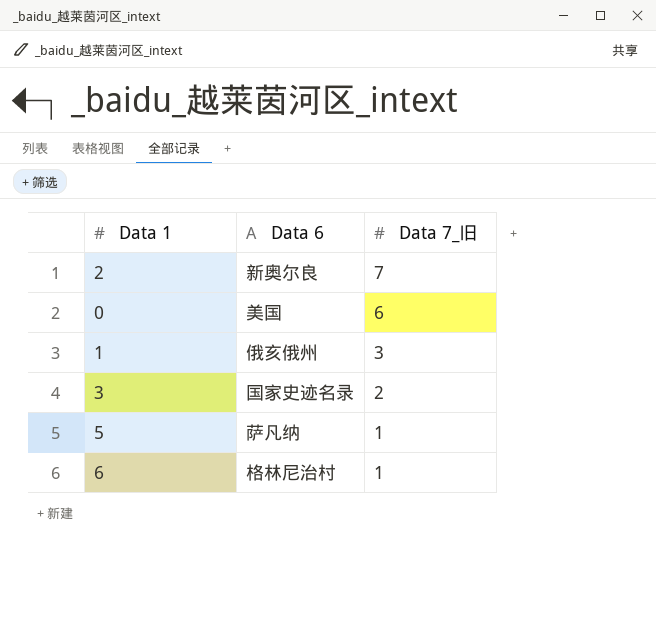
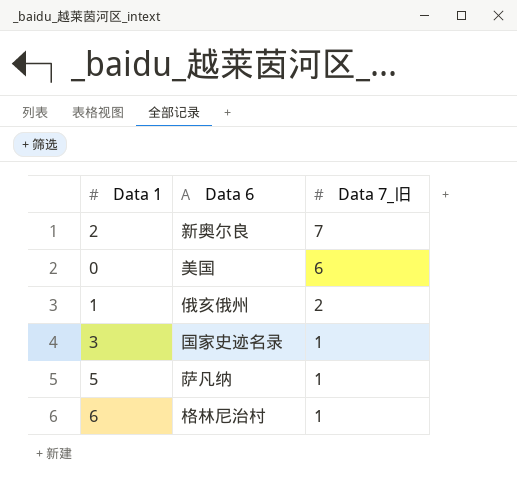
1 | Data 7_旧: 3 -> 2
3 | Data 7_旧: 2 -> 1

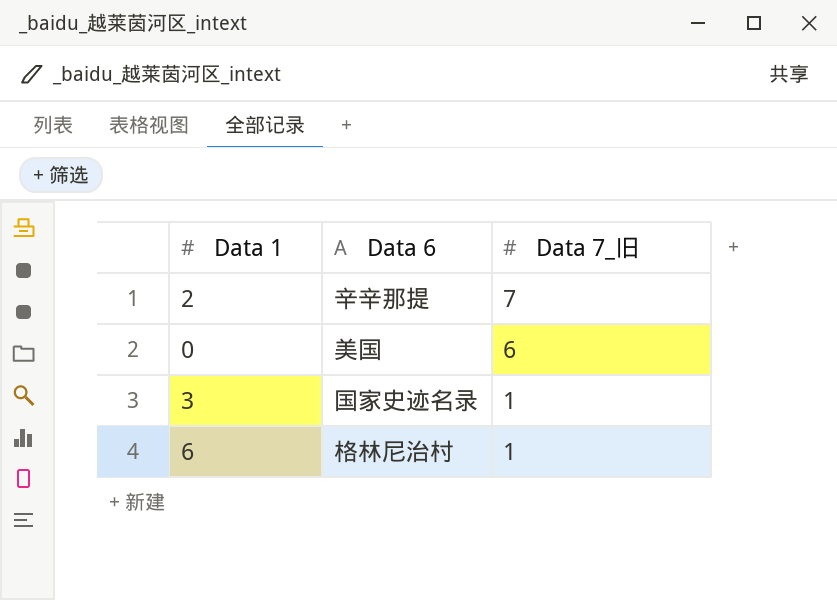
row 1: 俄亥俄州 | 2 -> none
row 5: 萨凡纳 | 1 -> none
2 | Data 6: 新奥尔良 -> 辛辛那提

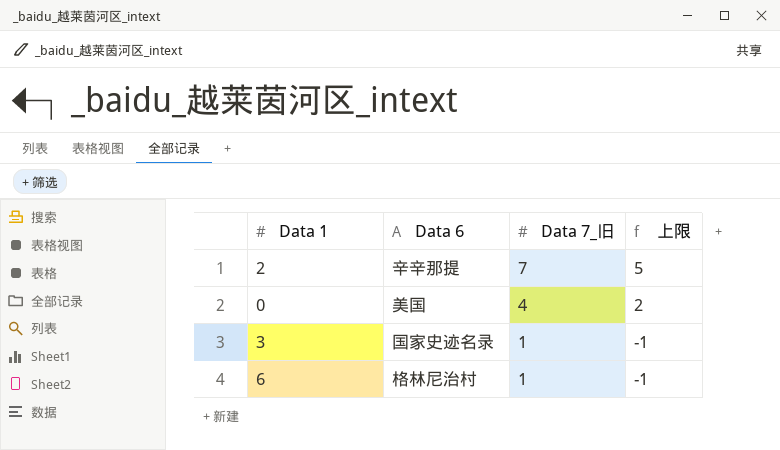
column 上限 | formula: none -> [Data 7_旧] - 2
0 | Data 7_旧: 6 -> 4

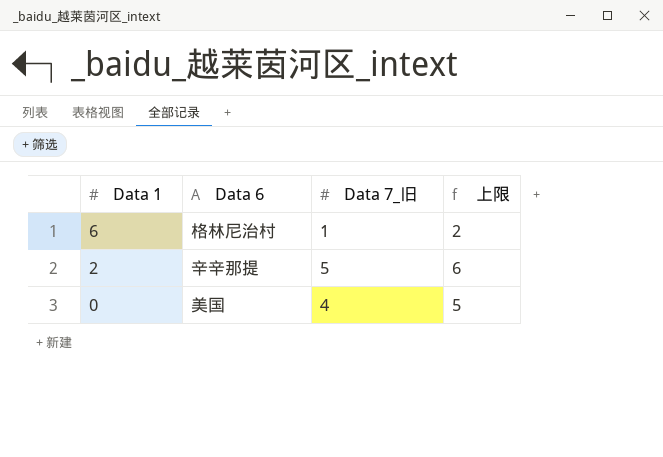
row order: Data 7_旧 descending -> Data 1 descending
column 上限 | formula: [Data 7_旧] - 2 -> [Data 7_旧] + 1
row 3: 国家史迹名录 | 1 | -1 -> none
2 | Data 7_旧: 7 -> 5

